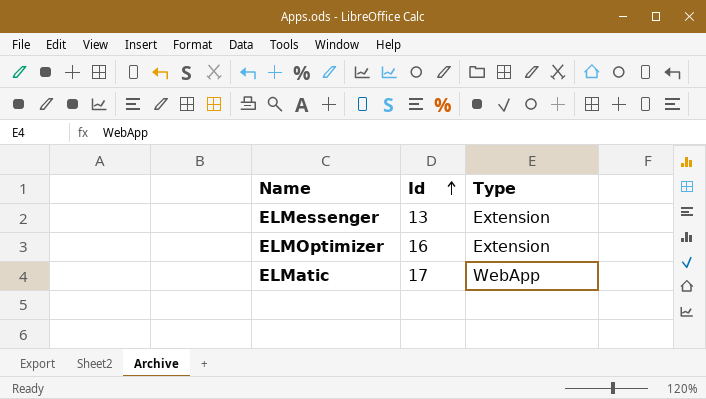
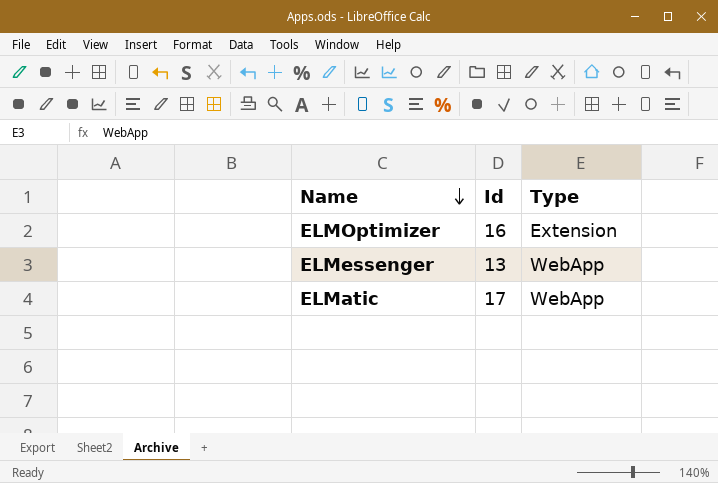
row order: Id ascending -> Name descending
ELMessenger | Type: Extension -> WebApp

